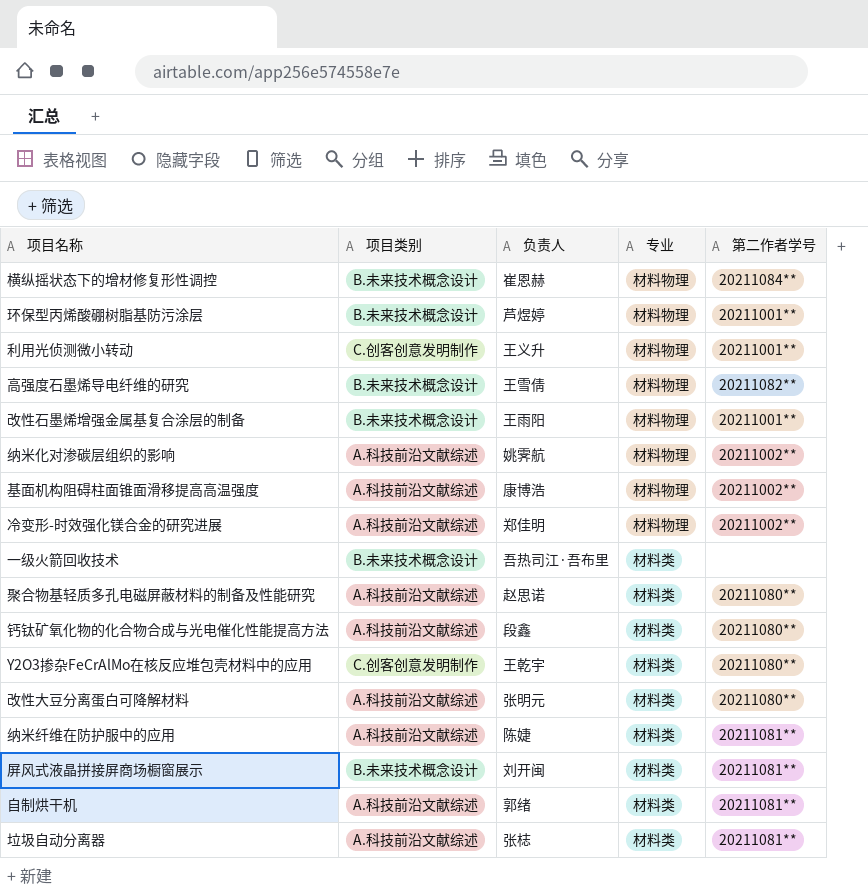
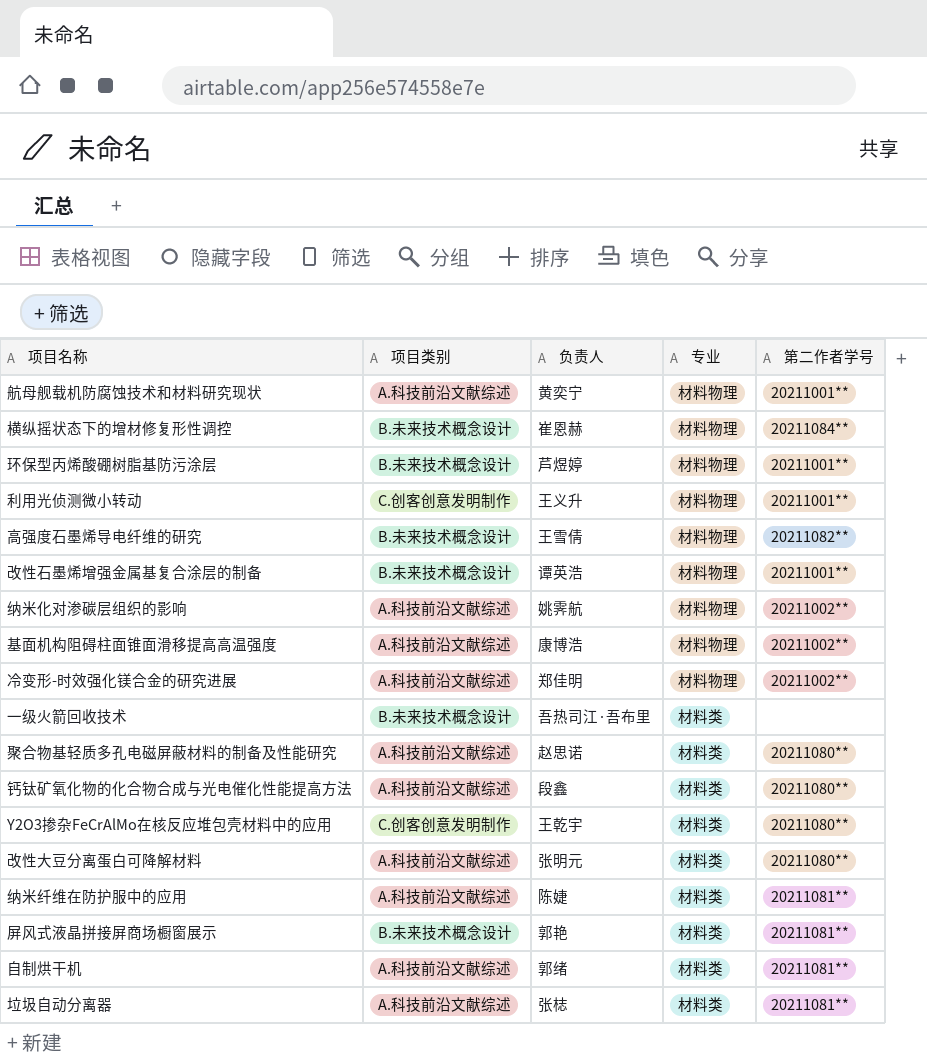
row 航母舰载机防腐蚀技术和材料研究现状: none -> A.科技前沿文献综述 | 黄奕宁 | 材料物理 | 20211001**
改性石墨烯增强金属基复合涂层的制备 | 负责人: 王雨阳 -> 谭英浩
屏风式液晶拼接屏商场橱窗展示 | 负责人: 刘开闽 -> 郭艳

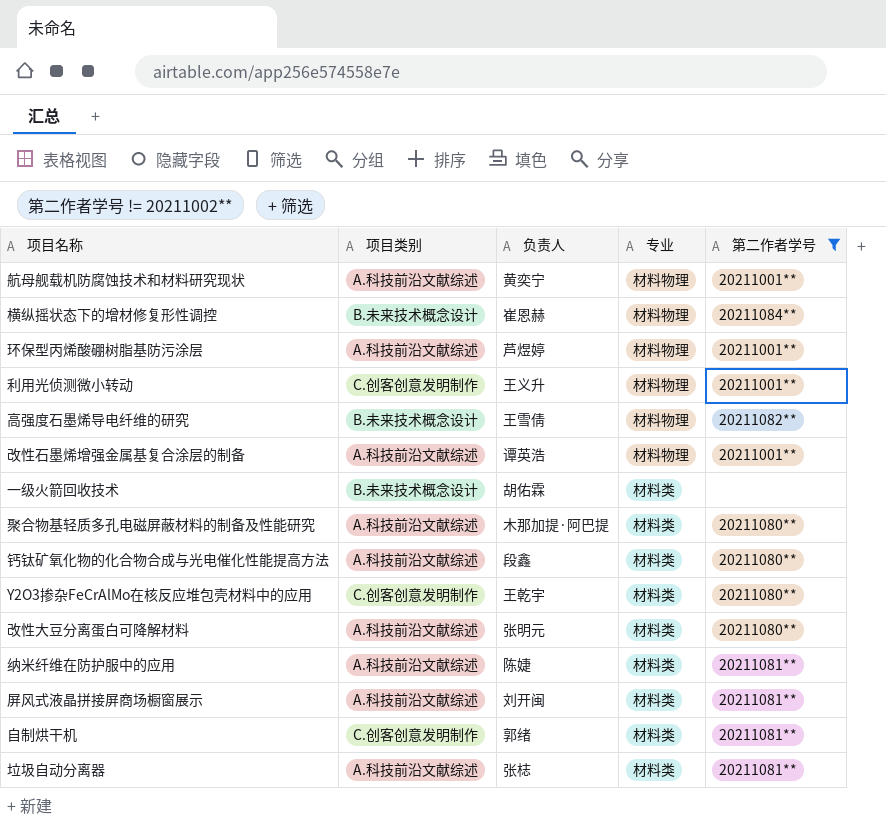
filter: none -> 第二作者学号 != 20211002**
环保型丙烯酸硼树脂基防污涂层 | 项目类别: B.未来技术概念设计 -> A.科技前沿文献综述
改性石墨烯增强金属基复合涂层的制备 | 项目类别: B.未来技术概念设计 -> A.科技前沿文献综述
一级火箭回收技术 | 负责人: 吾热司江·吾布里 -> 胡佑霖
聚合物基轻质多孔电磁屏蔽材料的制备及性能研究 | 负责人: 赵思诺 -> 木那加提·阿巴提
屏风式液晶拼接屏商场橱窗展示 | 项目类别: B.未来技术概念设计 -> A.科技前沿文献综述
屏风式液晶拼接屏商场橱窗展示 | 负责人: 郭艳 -> 刘开闽
自制烘干机 | 项目类别: A.科技前沿文献综述 -> C.创客创意发明制作

